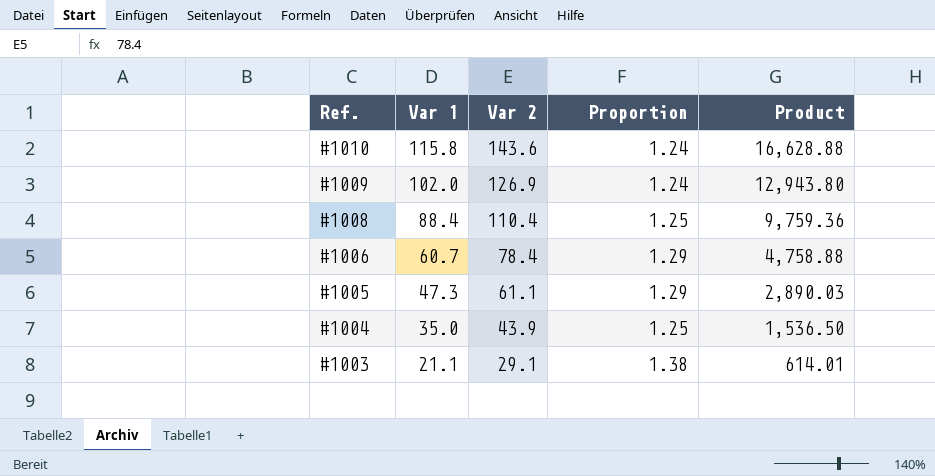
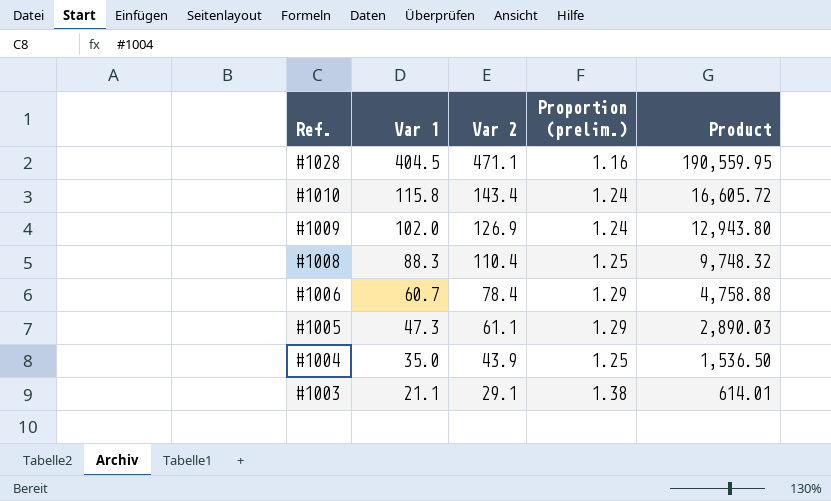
column name: Proportion -> Proportion (prelim.)
row #1028: none -> 404.5 | 471.1 | 1.16 | 190,559.95
#1010 | Var 2: 143.6 -> 143.4
#1010 | Product: 16,628.88 -> 16,605.72
#1008 | Var 1: 88.4 -> 88.3
#1008 | Product: 9,759.36 -> 9,748.32

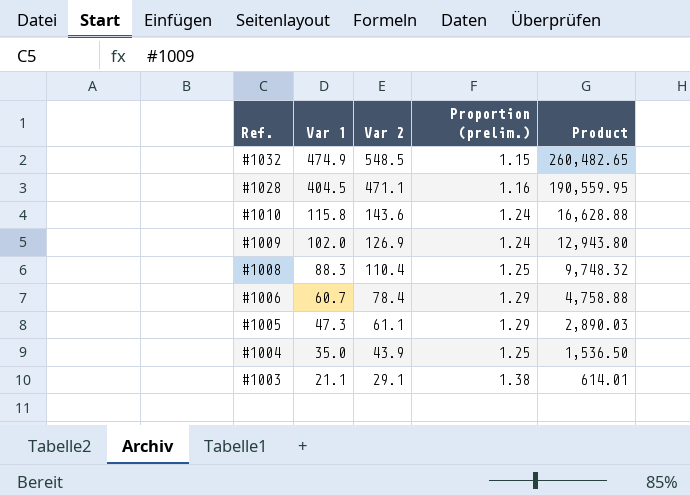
row #1032: none -> 474.9 | 548.5 | 1.15 | 260,482.65
#1010 | Var 2: 143.4 -> 143.6
#1010 | Product: 16,605.72 -> 16,628.88

